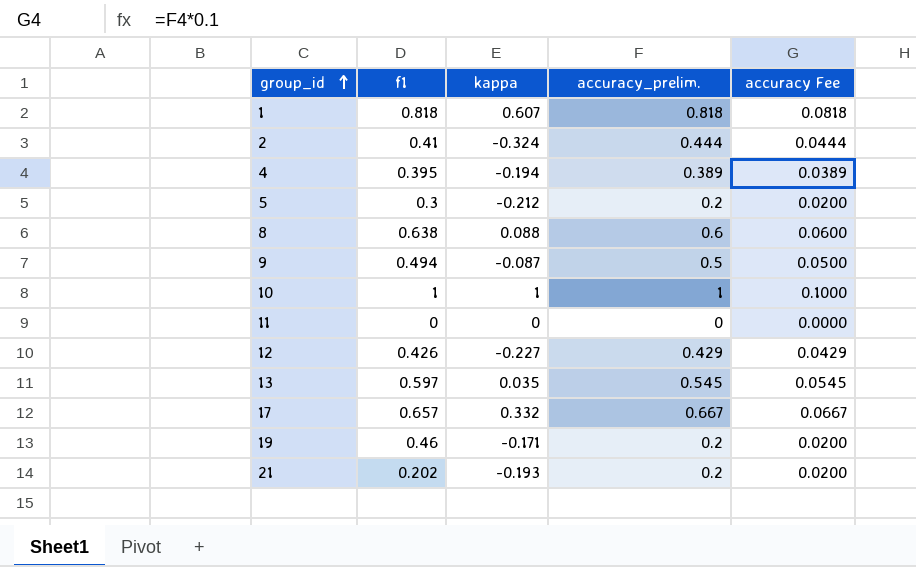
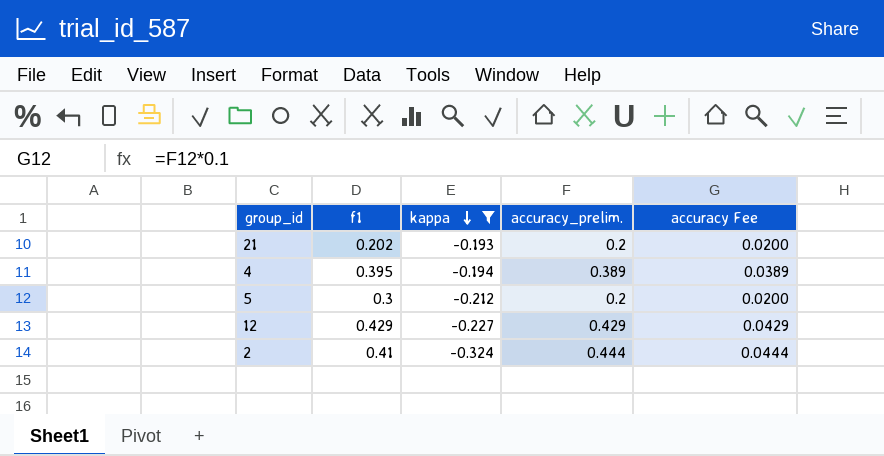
filter: none -> kappa <= -0.193
row order: group_id ascending -> kappa descending
12 | f1: 0.426 -> 0.429

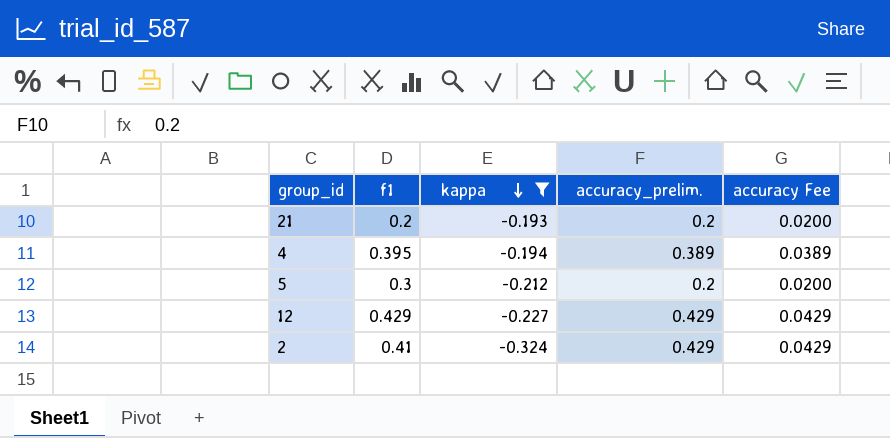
21 | f1: 0.202 -> 0.2
2 | accuracy_prelim.: 0.444 -> 0.429
2 | accuracy Fee: 0.0444 -> 0.0429

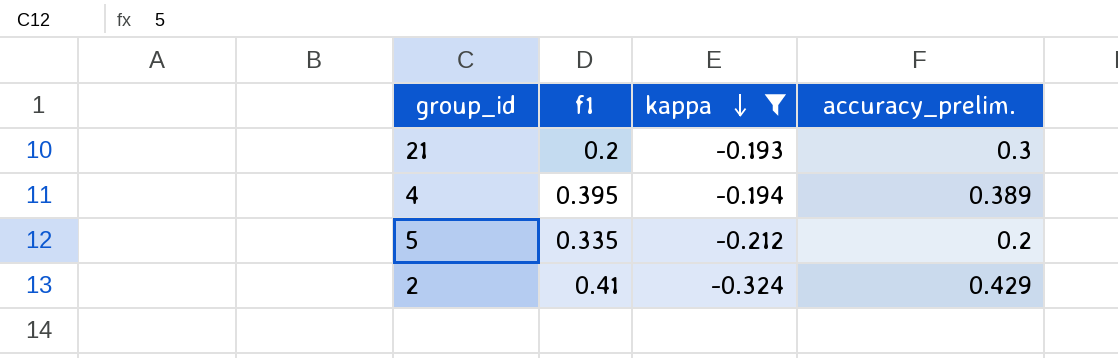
column accuracy Fee | formula: [accuracy_prelim.] * 0.1 -> none
row 12: 0.429 | -0.227 | 0.429 | 0.0429 -> none
21 | accuracy_prelim.: 0.2 -> 0.3
5 | f1: 0.3 -> 0.335

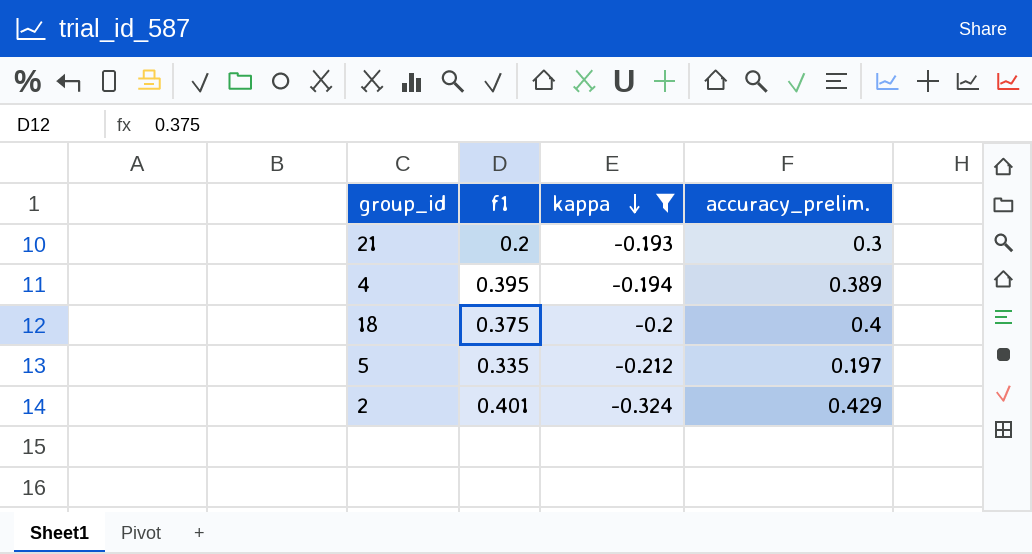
row 18: none -> 0.375 | -0.2 | 0.4
5 | accuracy_prelim.: 0.2 -> 0.197
2 | f1: 0.41 -> 0.401

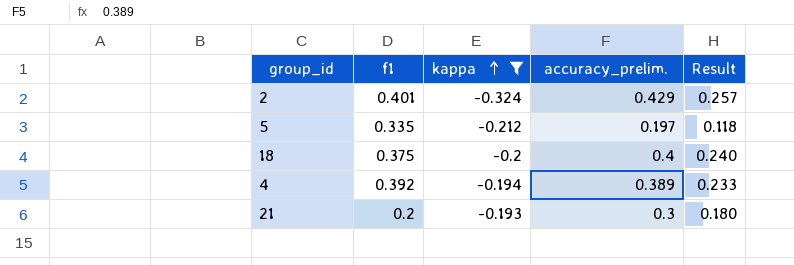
row order: kappa descending -> kappa ascending
column Result | formula: none -> [accuracy_prelim.] * 0.6
4 | f1: 0.395 -> 0.392

